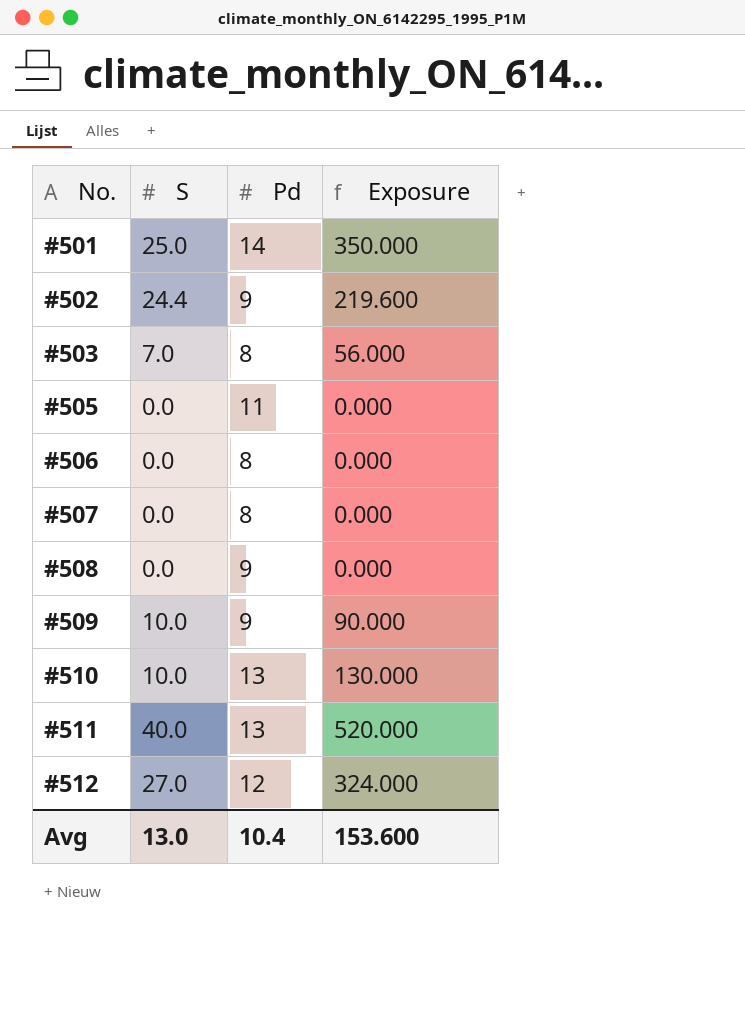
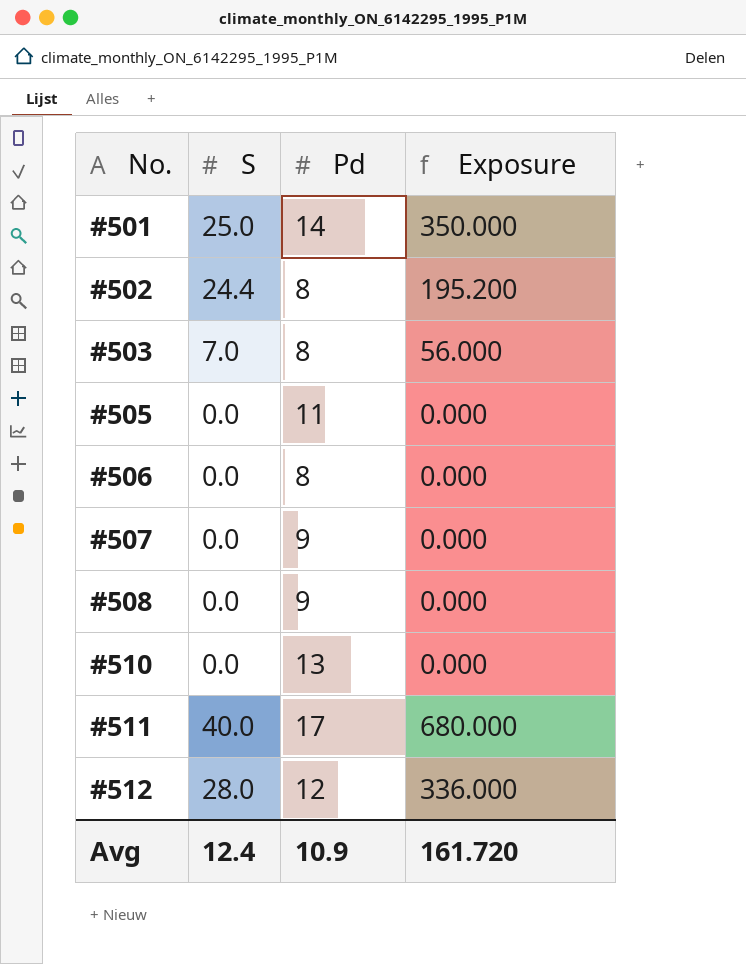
row #509: 10.0 | 9 | 90.000 -> none
#502 | Pd: 9 -> 8
#502 | Exposure: 219.600 -> 195.200
#507 | Pd: 8 -> 9
#510 | S: 10.0 -> 0.0
#510 | Exposure: 130.000 -> 0.000
#511 | Pd: 13 -> 17
#511 | Exposure: 520.000 -> 680.000
#512 | S: 27.0 -> 28.0
#512 | Exposure: 324.000 -> 336.000
Avg | S: 13.0 -> 12.4
Avg | Pd: 10.4 -> 10.9
Avg | Exposure: 153.600 -> 161.720

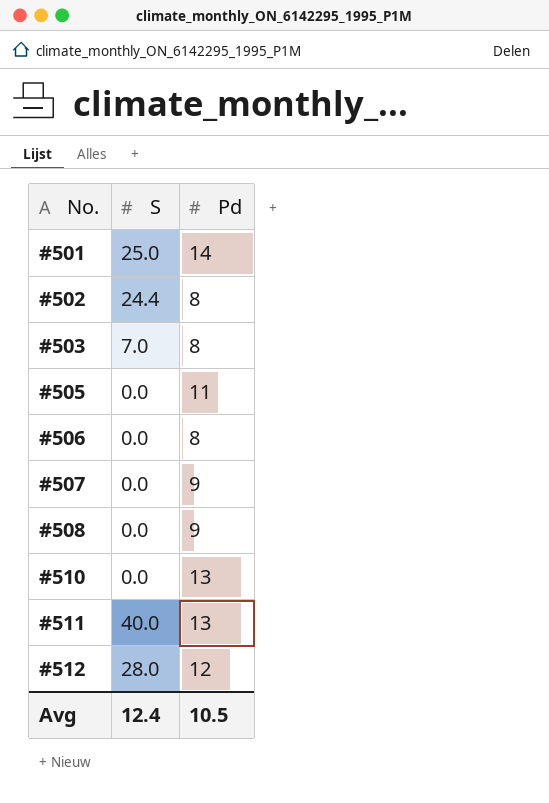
column Exposure | formula: [S] * [Pd] -> none
#511 | Pd: 17 -> 13
Avg | Pd: 10.9 -> 10.5

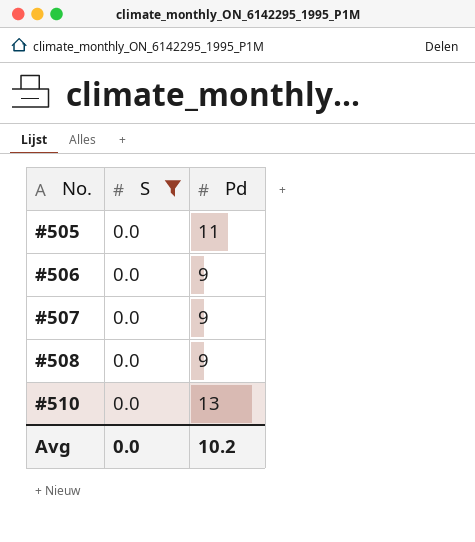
filter: none -> S = 0.0
#506 | Pd: 8 -> 9
Avg | S: 12.4 -> 0.0
Avg | Pd: 10.5 -> 10.2

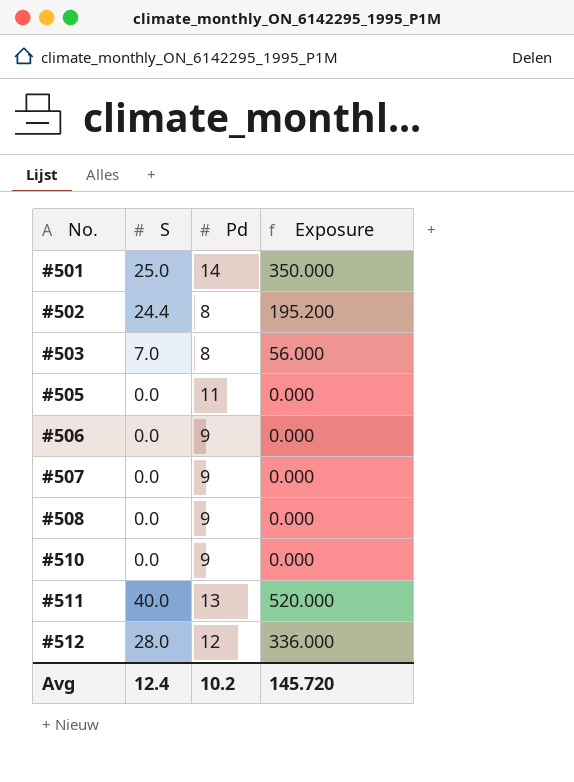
filter: S = 0.0 -> none
column Exposure | formula: none -> [S] * [Pd]
#510 | Pd: 13 -> 9
Avg | S: 0.0 -> 12.4

